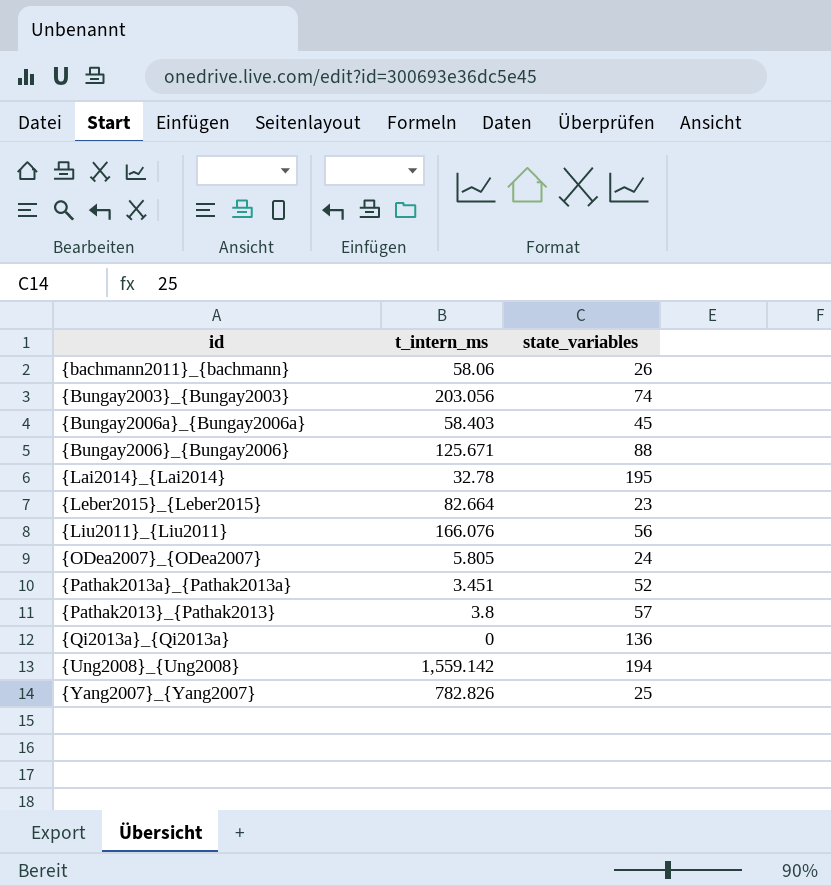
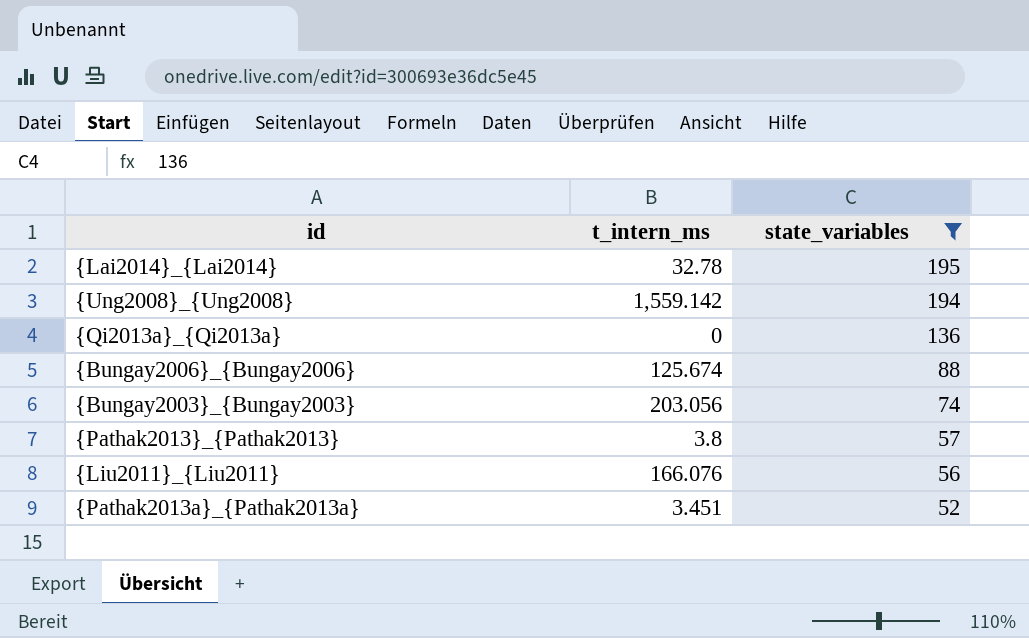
filter: none -> state_variables >= 52
row order: id ascending -> state_variables descending
{Bungay2006}_{Bungay2006} | t_intern_ms: 125.671 -> 125.674

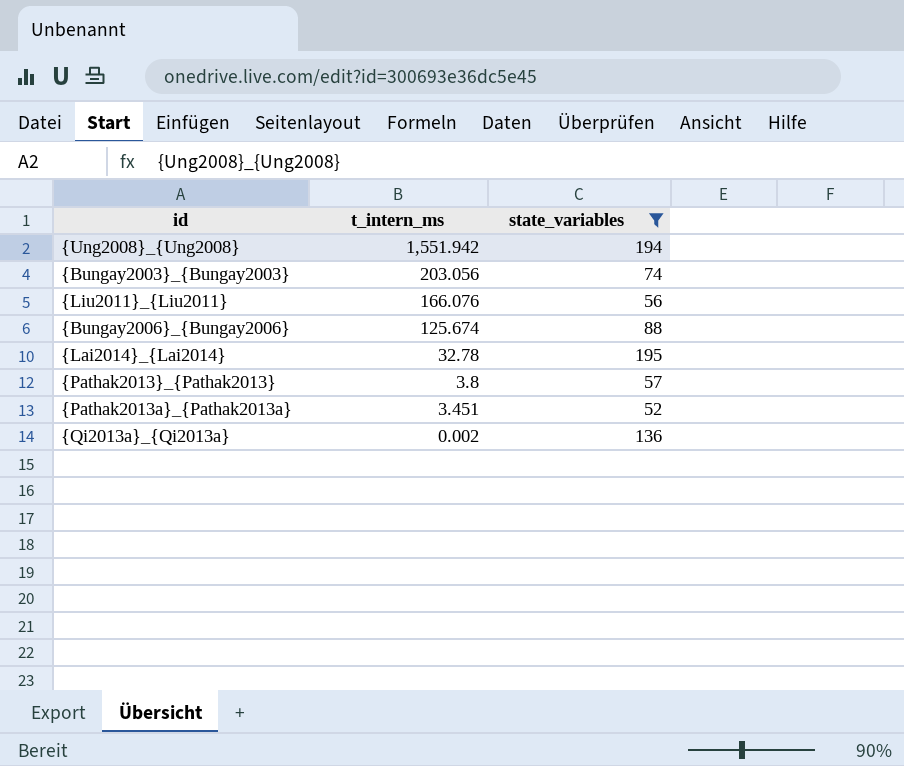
row order: state_variables descending -> t_intern_ms descending
{Ung2008}_{Ung2008} | t_intern_ms: 1,559.142 -> 1,551.942
{Qi2013a}_{Qi2013a} | t_intern_ms: 0 -> 0.002

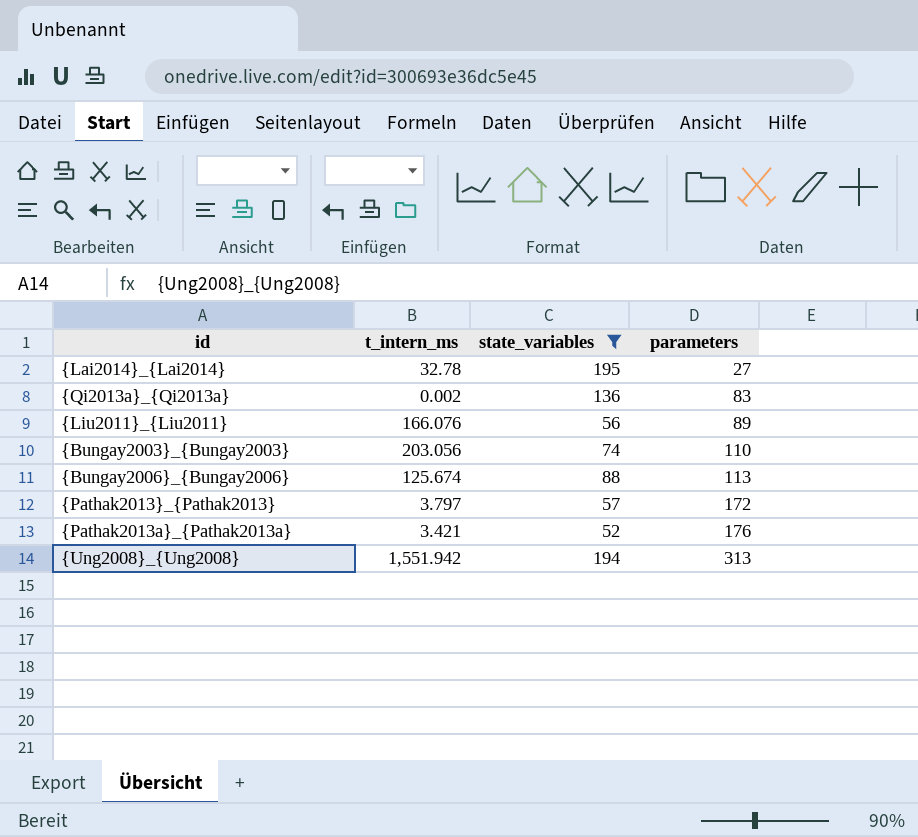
row order: t_intern_ms descending -> parameters ascending
column parameters | position: none -> 4
{Pathak2013}_{Pathak2013} | t_intern_ms: 3.8 -> 3.797
{Pathak2013a}_{Pathak2013a} | t_intern_ms: 3.451 -> 3.421

